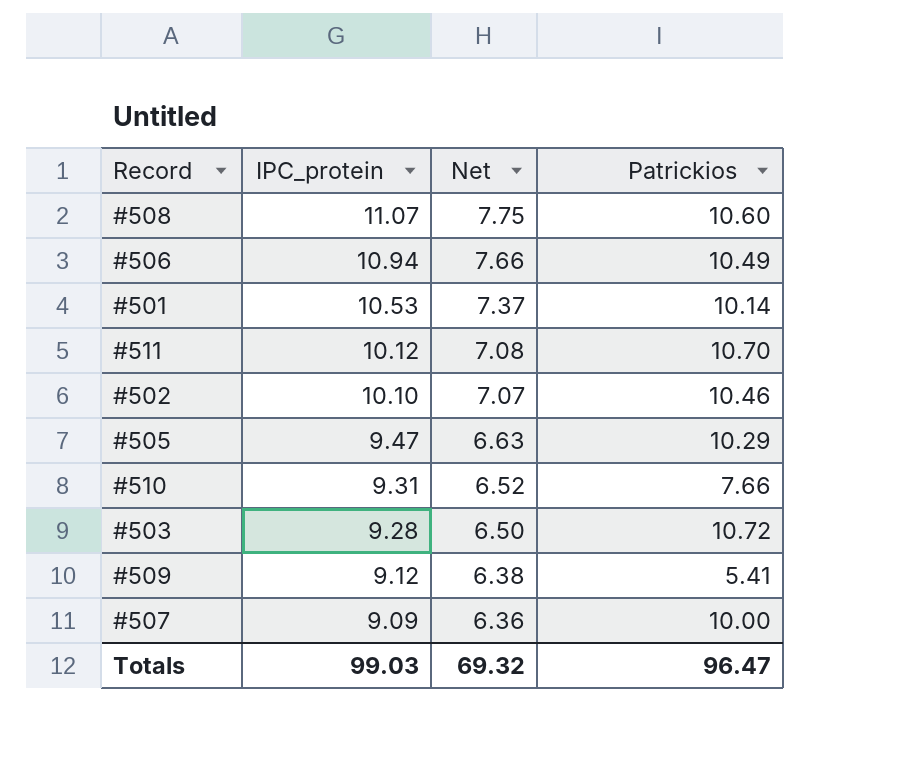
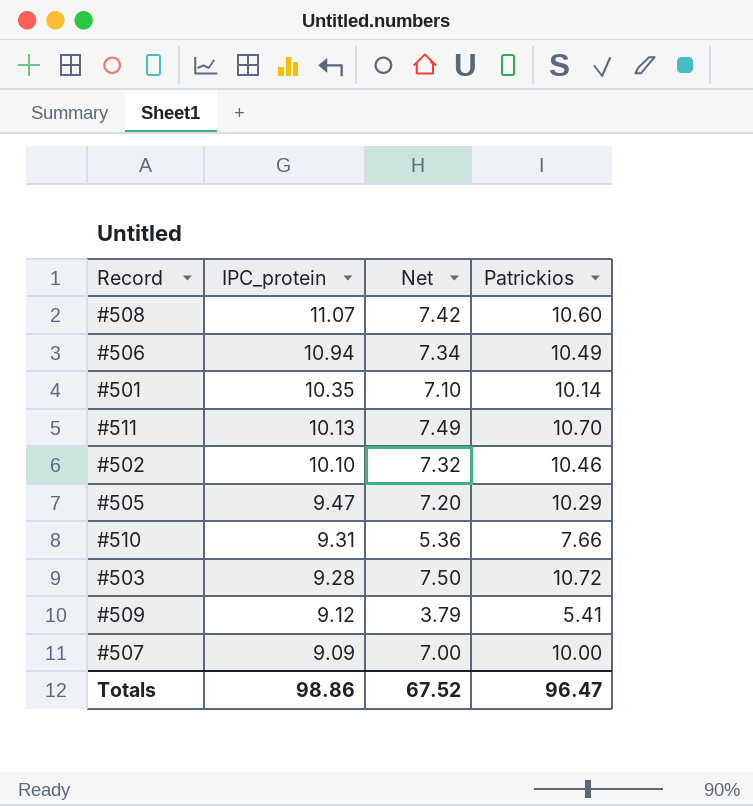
column Net | formula: [IPC_protein] * 0.7 -> [Patrickios] * 0.7
#501 | IPC_protein: 10.53 -> 10.35
#511 | IPC_protein: 10.12 -> 10.13
Totals | IPC_protein: 99.03 -> 98.86
Totals | Net: 69.32 -> 67.52

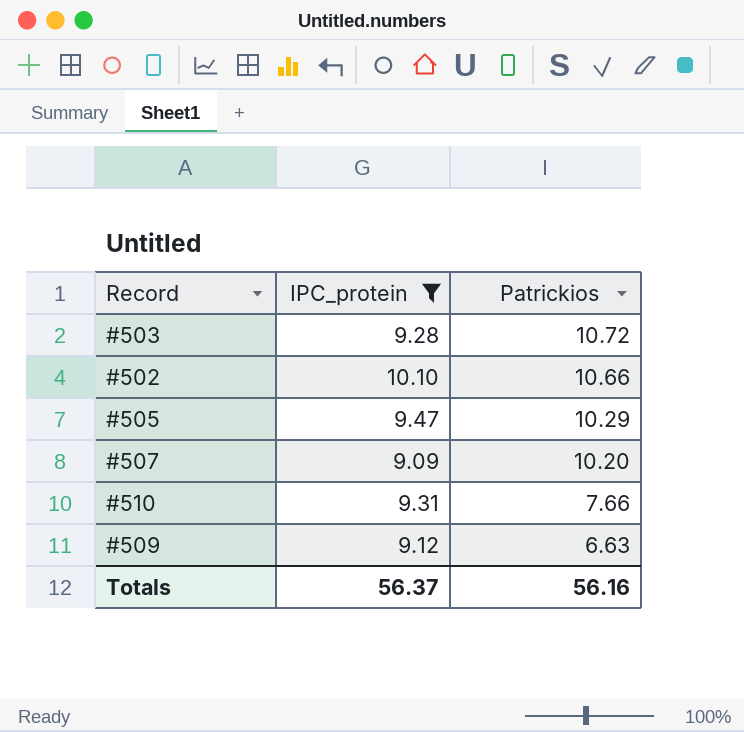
filter: none -> IPC_protein <= 10.10
row order: IPC_protein descending -> Patrickios descending
column Net | formula: [Patrickios] * 0.7 -> none
#502 | Patrickios: 10.46 -> 10.66
#507 | Patrickios: 10.00 -> 10.20
#509 | Patrickios: 5.41 -> 6.63
Totals | IPC_protein: 98.86 -> 56.37
Totals | Patrickios: 96.47 -> 56.16

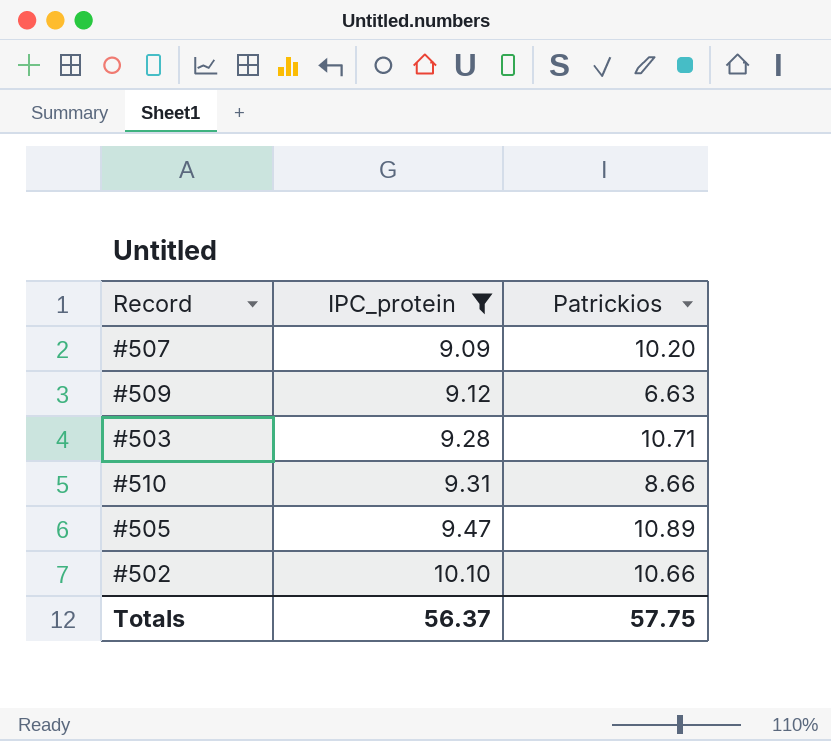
row order: Patrickios descending -> IPC_protein ascending
#503 | Patrickios: 10.72 -> 10.71
#510 | Patrickios: 7.66 -> 8.66
#505 | Patrickios: 10.29 -> 10.89
Totals | Patrickios: 56.16 -> 57.75

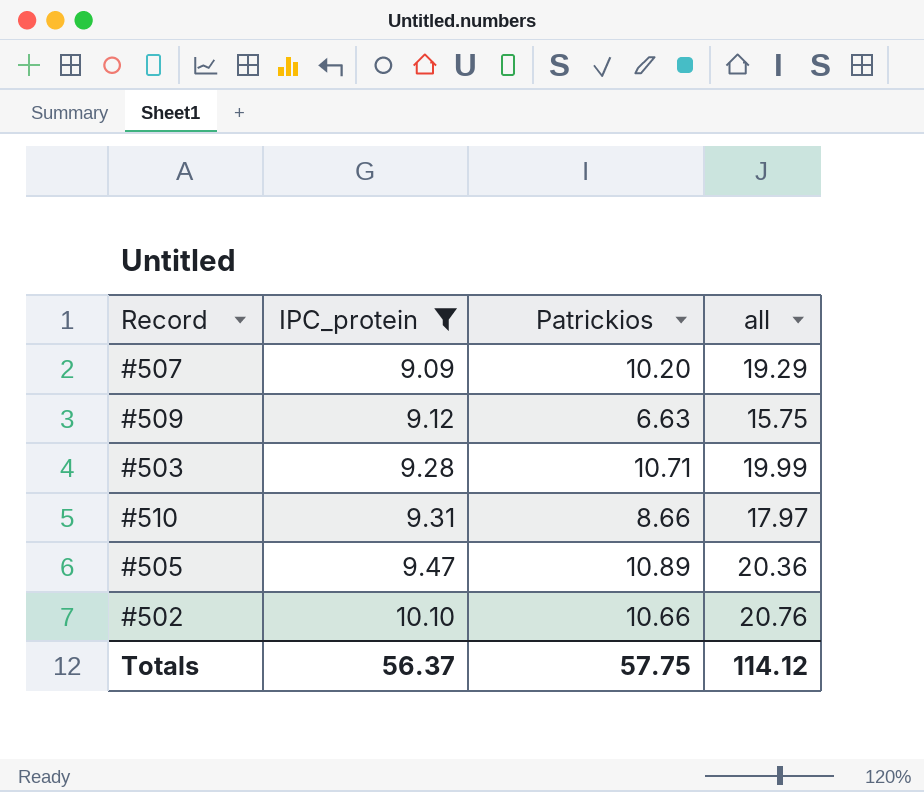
column all | formula: none -> [IPC_protein] + [Patrickios]

